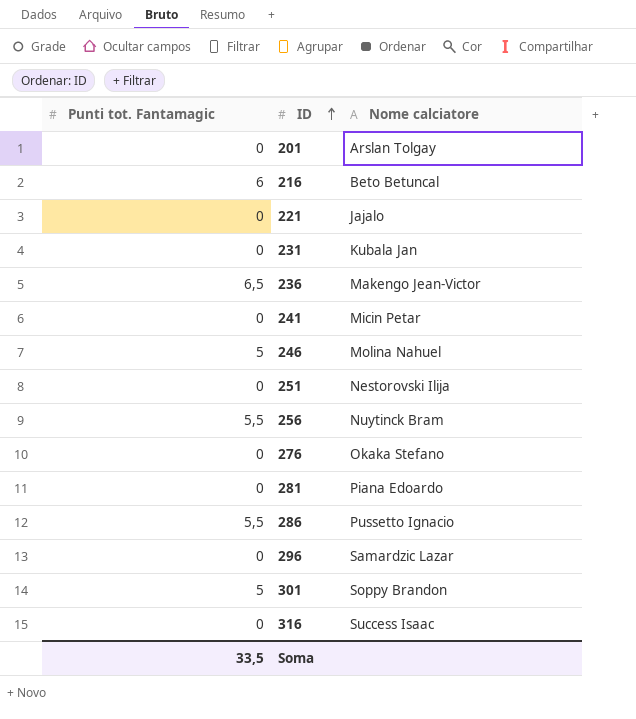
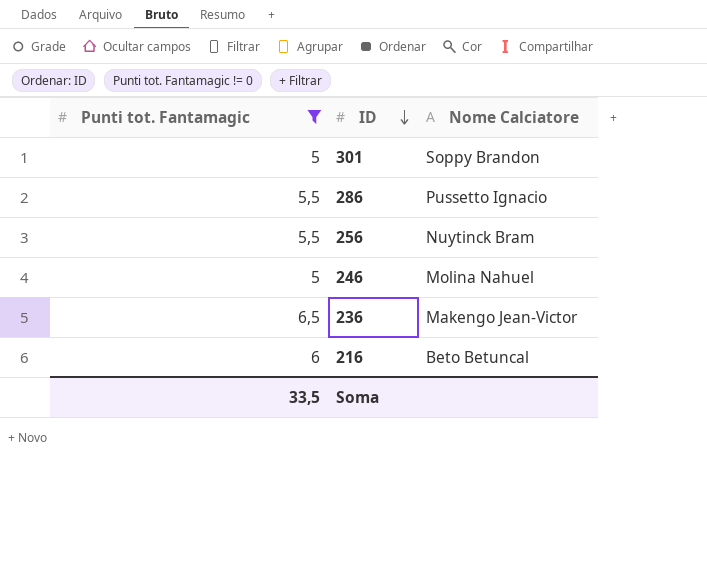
filter: none -> Punti tot. Fantamagic != 0
row order: ID ascending -> ID descending
column name: Nome calciatore -> Nome Calciatore

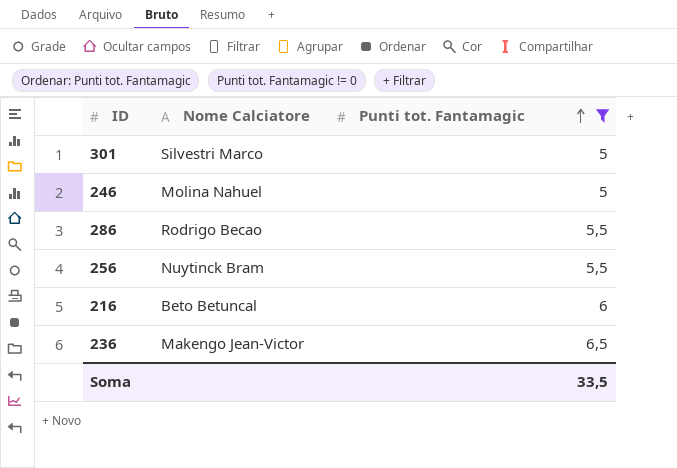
row order: ID descending -> Punti tot. Fantamagic ascending
column Punti tot. Fantamagic | position: 1 -> 3
301 | Nome Calciatore: Soppy Brandon -> Silvestri Marco
286 | Nome Calciatore: Pussetto Ignacio -> Rodrigo Becao

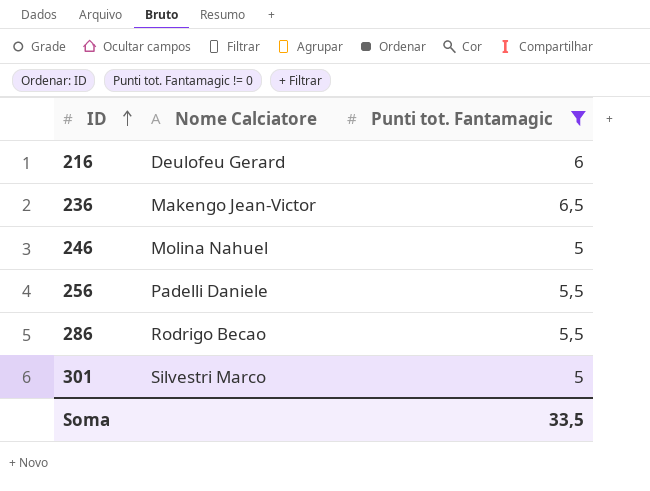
row order: Punti tot. Fantamagic ascending -> ID ascending
216 | Nome Calciatore: Beto Betuncal -> Deulofeu Gerard
256 | Nome Calciatore: Nuytinck Bram -> Padelli Daniele

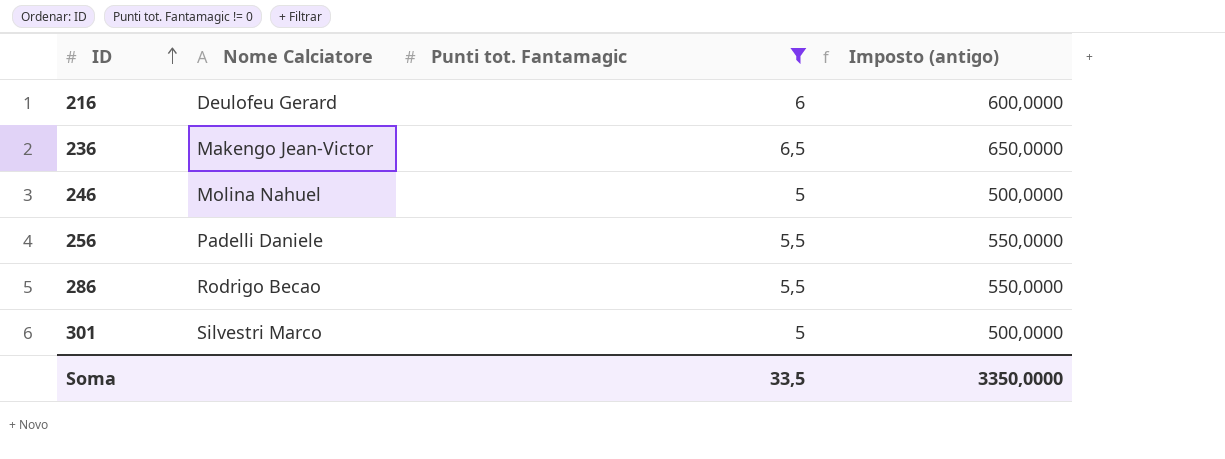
column Imposto (antigo) | formula: none -> [Punti tot. Fantamagic] * 100

